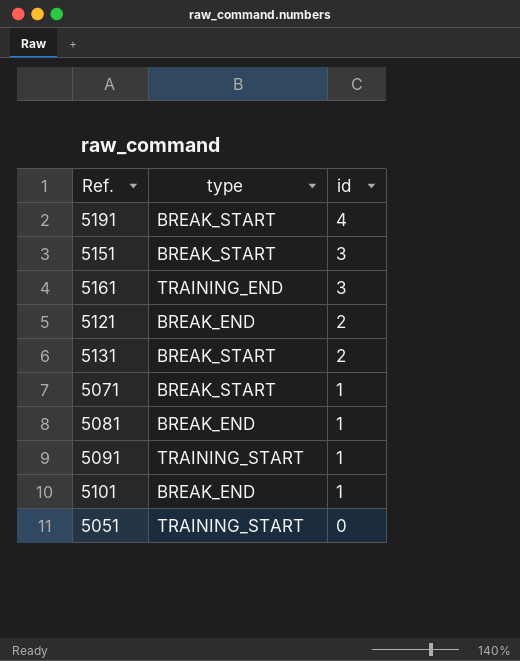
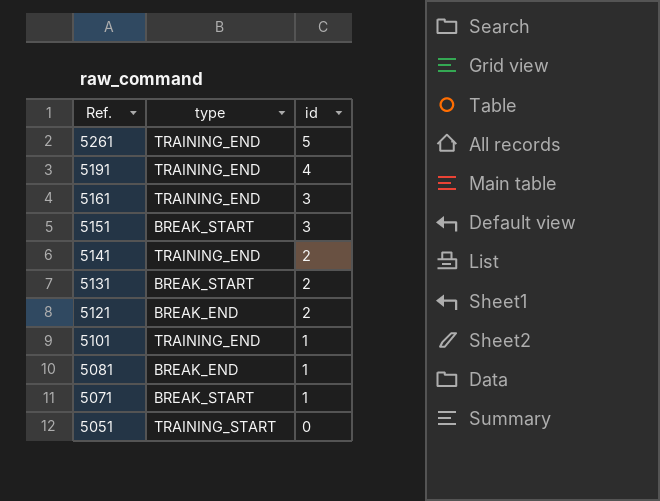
row order: id descending -> Ref. descending
row 5091: TRAINING_START | 1 -> none
row 5261: none -> TRAINING_END | 5
5191 | type: BREAK_START -> TRAINING_END
row 5141: none -> TRAINING_END | 2
5101 | type: BREAK_END -> TRAINING_END

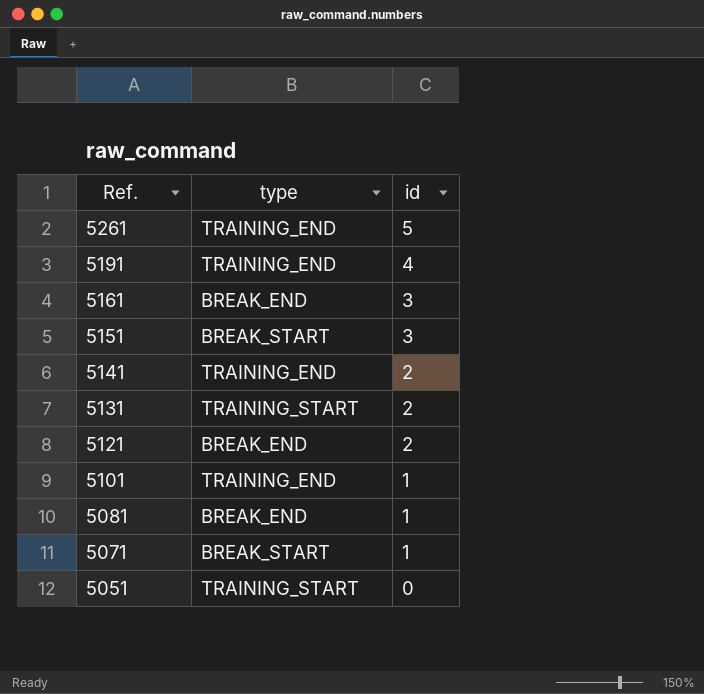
5161 | type: TRAINING_END -> BREAK_END
5131 | type: BREAK_START -> TRAINING_START

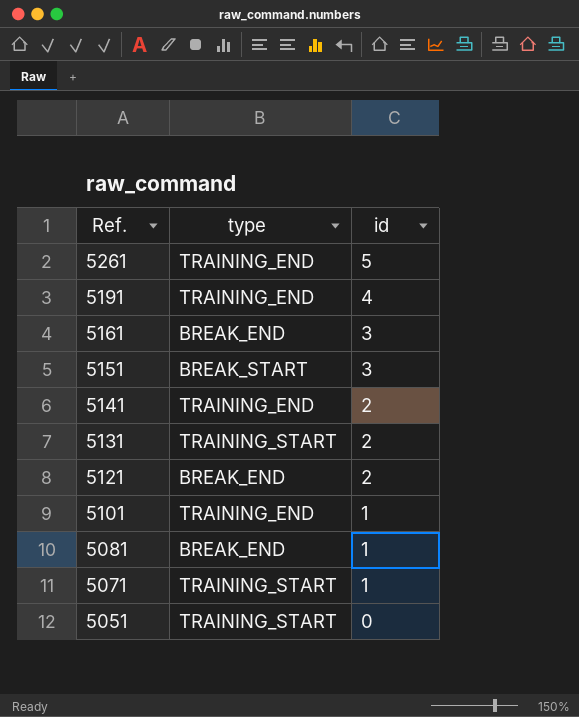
5071 | type: BREAK_START -> TRAINING_START

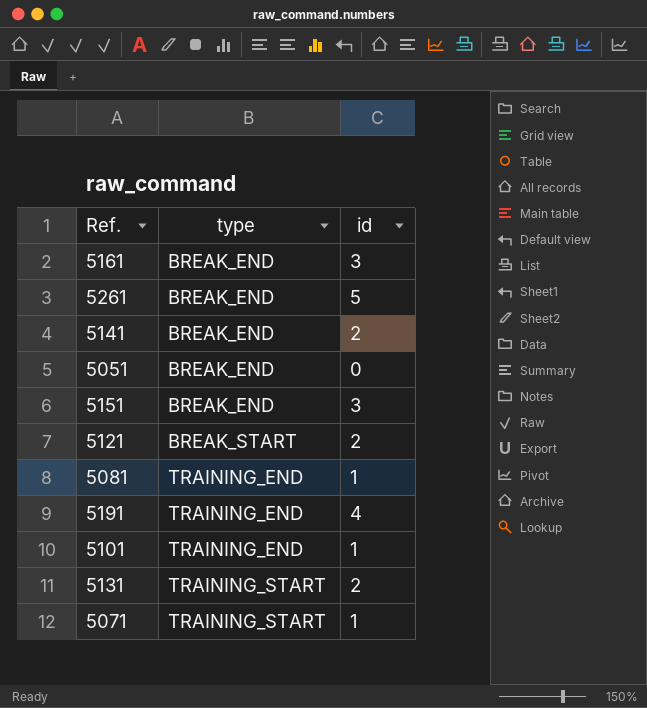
row order: Ref. descending -> type ascending
5261 | type: TRAINING_END -> BREAK_END
5141 | type: TRAINING_END -> BREAK_END
5051 | type: TRAINING_START -> BREAK_END
5151 | type: BREAK_START -> BREAK_END
5121 | type: BREAK_END -> BREAK_START
5081 | type: BREAK_END -> TRAINING_END

